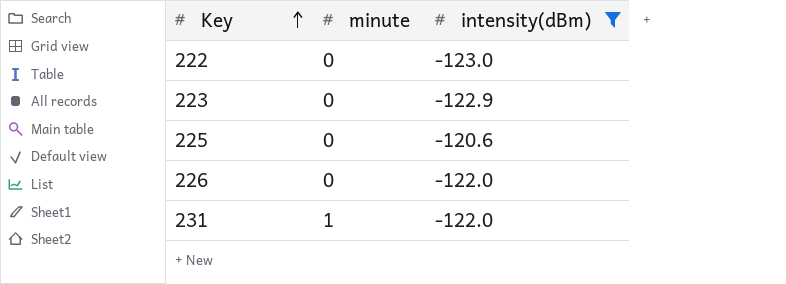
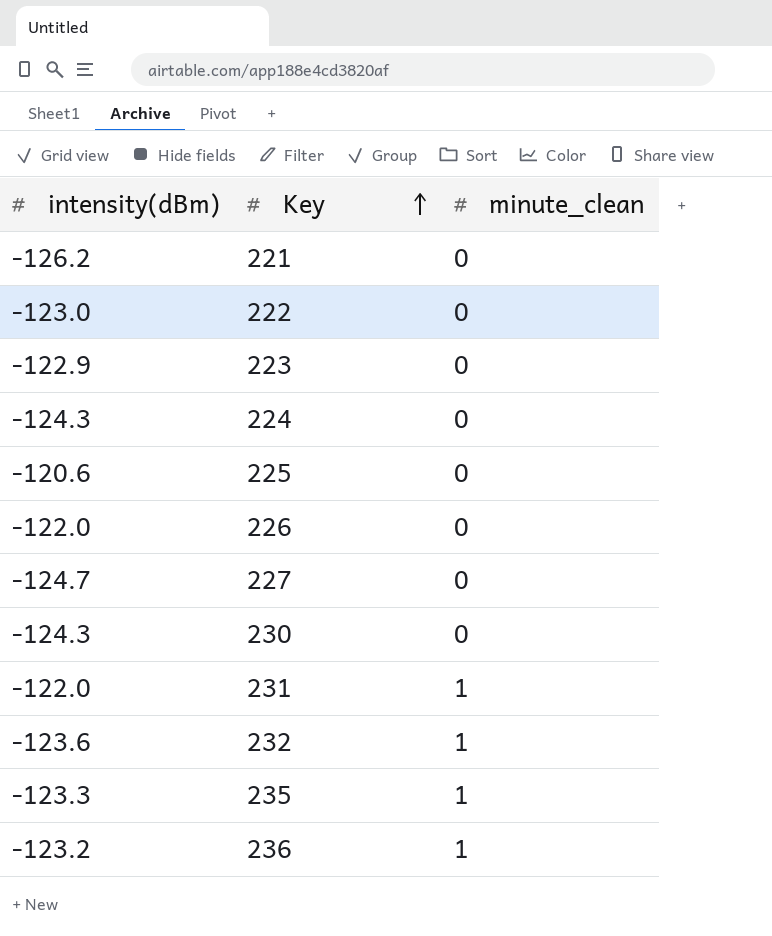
filter: intensity(dBm) >= -123.0 -> none
column intensity(dBm) | position: 3 -> 1
column name: minute -> minute_clean

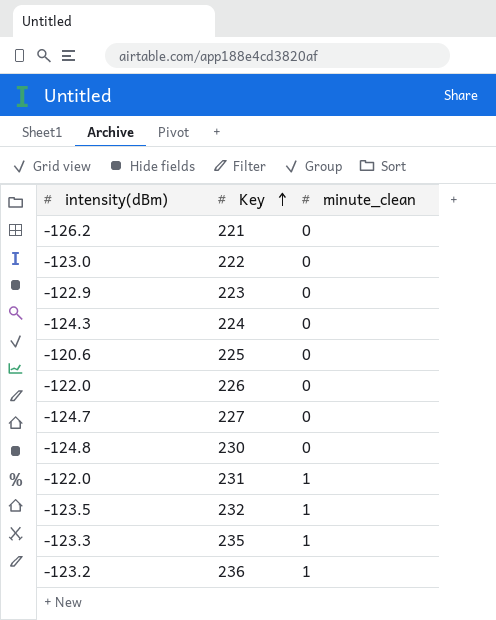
230 | intensity(dBm): -124.3 -> -124.8
232 | intensity(dBm): -123.6 -> -123.5

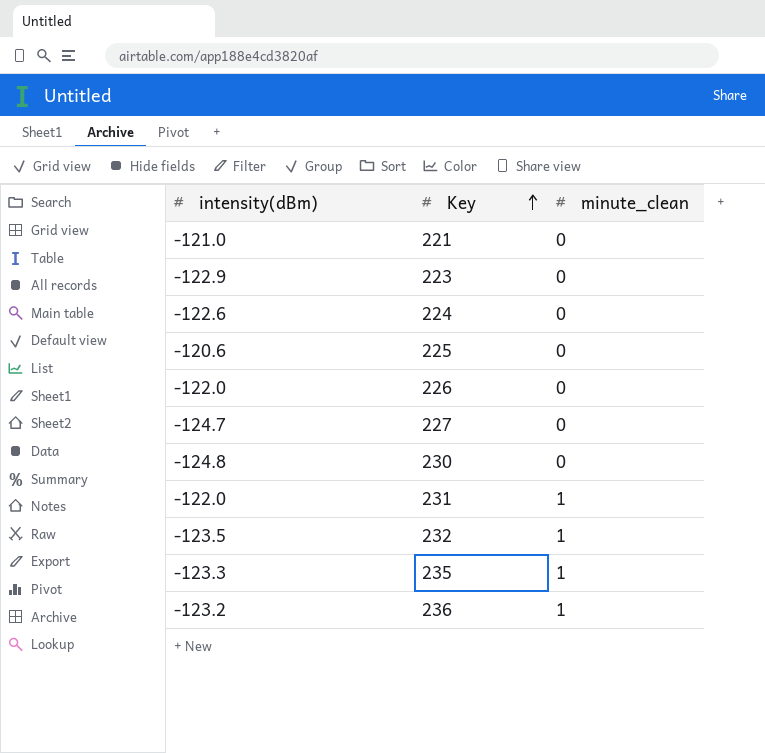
row 222: -123.0 | 0 -> none
221 | intensity(dBm): -126.2 -> -121.0
224 | intensity(dBm): -124.3 -> -122.6

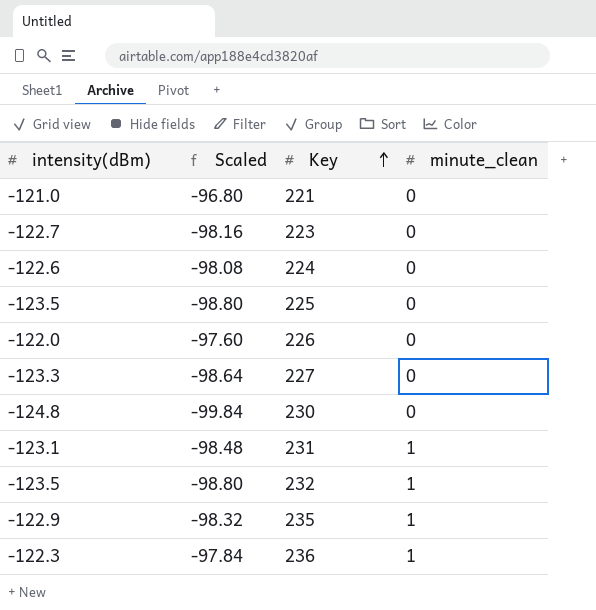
column Scaled | formula: none -> [intensity(dBm)] * 0.8
223 | intensity(dBm): -122.9 -> -122.7
225 | intensity(dBm): -120.6 -> -123.5
227 | intensity(dBm): -124.7 -> -123.3
231 | intensity(dBm): -122.0 -> -123.1
235 | intensity(dBm): -123.3 -> -122.9
236 | intensity(dBm): -123.2 -> -122.3

